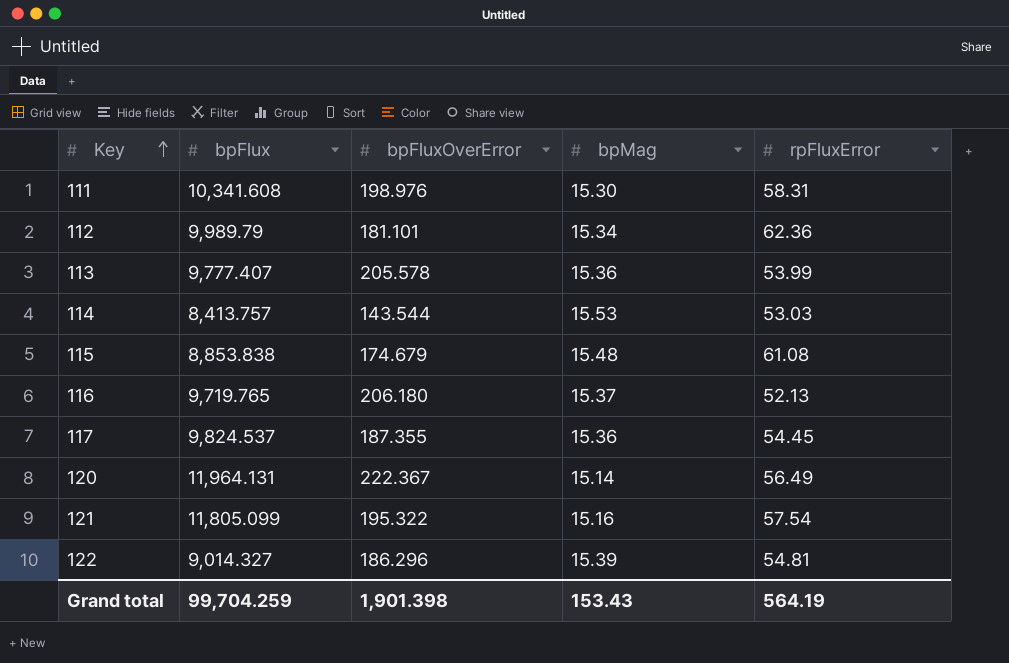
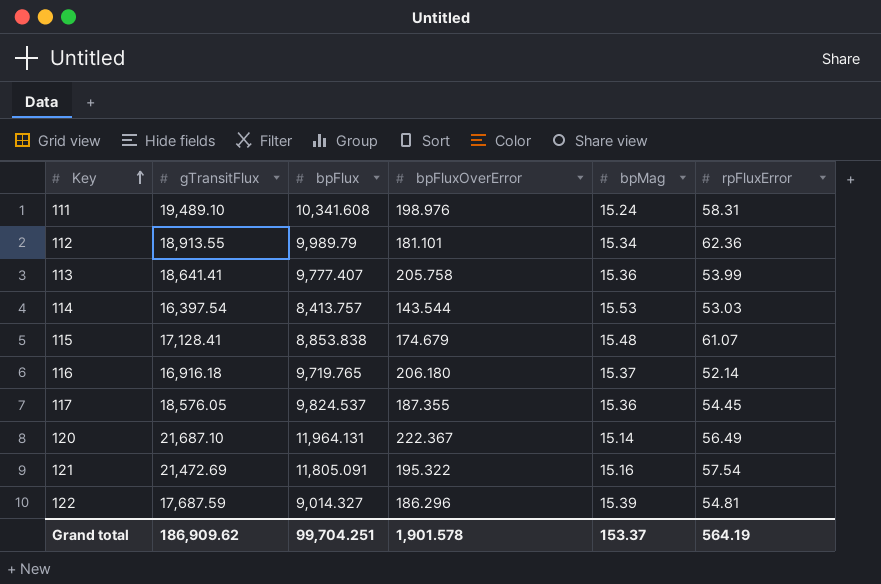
column gTransitFlux | position: none -> 2
111 | bpMag: 15.30 -> 15.24
113 | bpFluxOverError: 205.578 -> 205.758
115 | rpFluxError: 61.08 -> 61.07
116 | rpFluxError: 52.13 -> 52.14
121 | bpFlux: 11,805.099 -> 11,805.091
Grand total | bpFlux: 99,704.259 -> 99,704.251
Grand total | bpFluxOverError: 1,901.398 -> 1,901.578
Grand total | bpMag: 153.43 -> 153.37

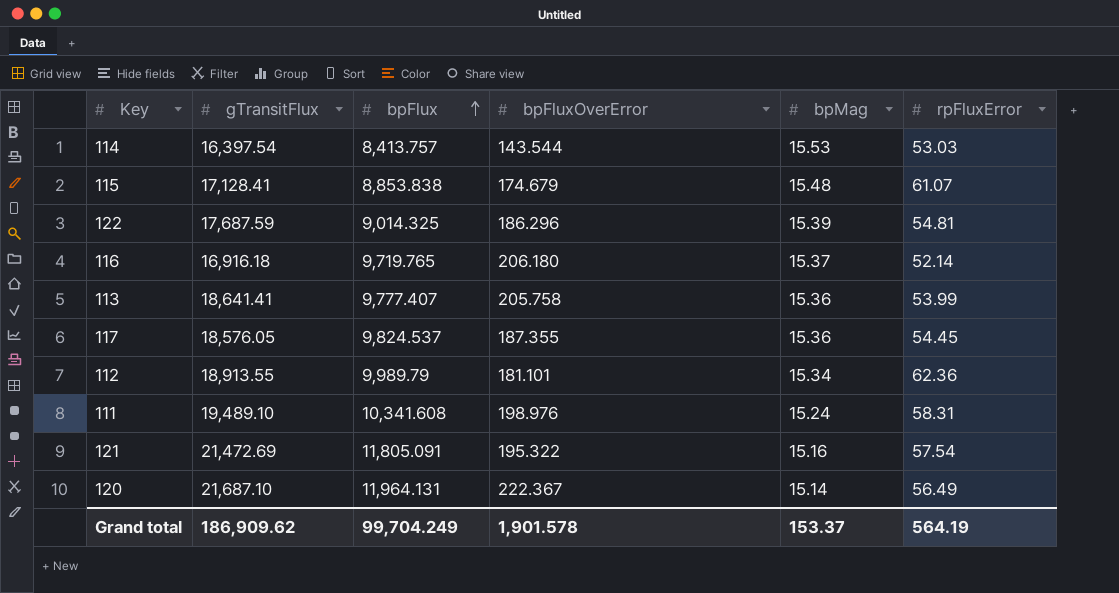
row order: Key ascending -> bpFlux ascending
122 | bpFlux: 9,014.327 -> 9,014.325
Grand total | bpFlux: 99,704.251 -> 99,704.249

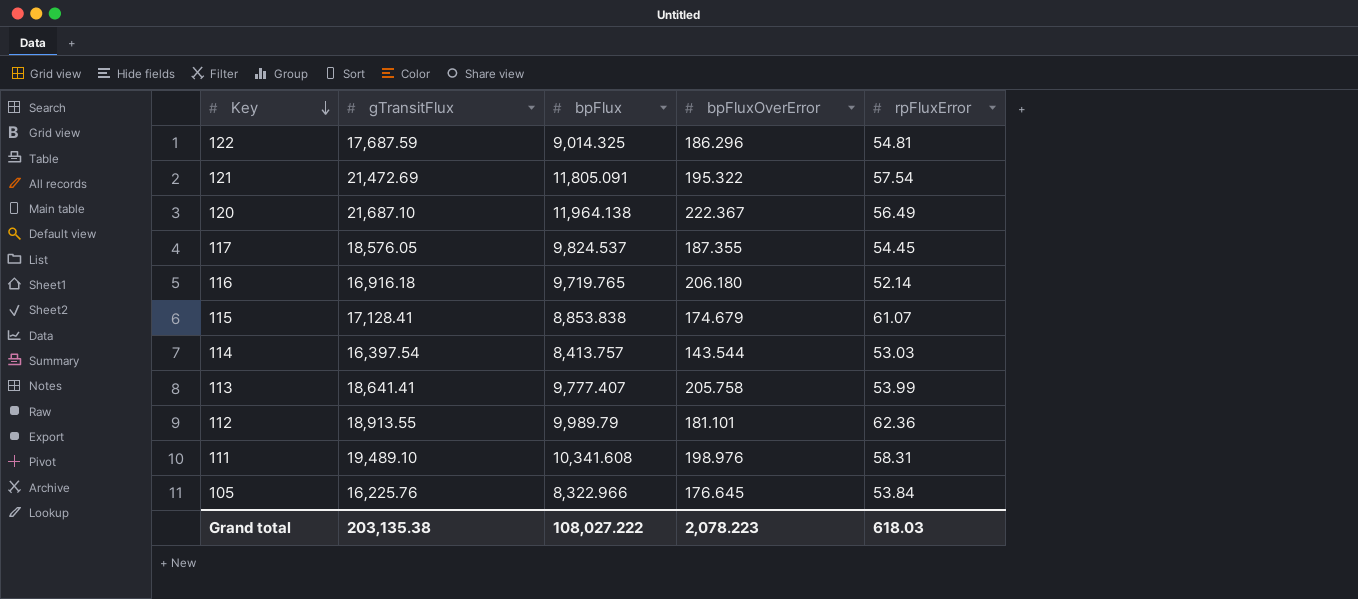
row order: bpFlux ascending -> Key descending
column bpMag | position: 5 -> none
120 | bpFlux: 11,964.131 -> 11,964.138
row 105: none -> 16,225.76 | 8,322.966 | 176.645 | 53.84
Grand total | gTransitFlux: 186,909.62 -> 203,135.38
Grand total | bpFlux: 99,704.249 -> 108,027.222
Grand total | bpFluxOverError: 1,901.578 -> 2,078.223
Grand total | rpFluxError: 564.19 -> 618.03

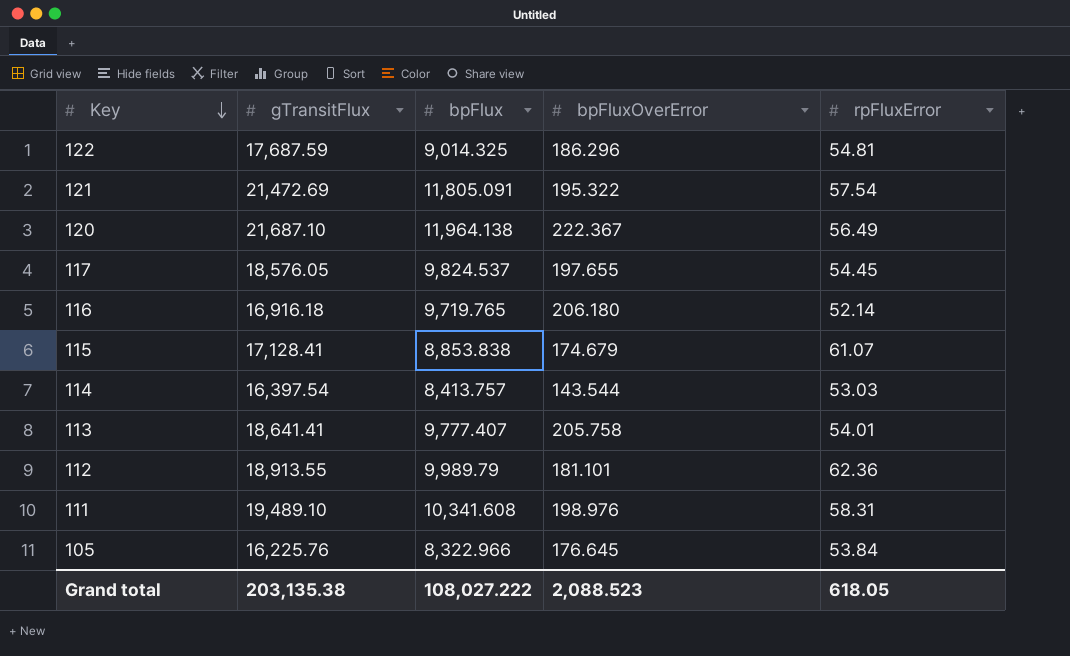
117 | bpFluxOverError: 187.355 -> 197.655
113 | rpFluxError: 53.99 -> 54.01
Grand total | bpFluxOverError: 2,078.223 -> 2,088.523
Grand total | rpFluxError: 618.03 -> 618.05

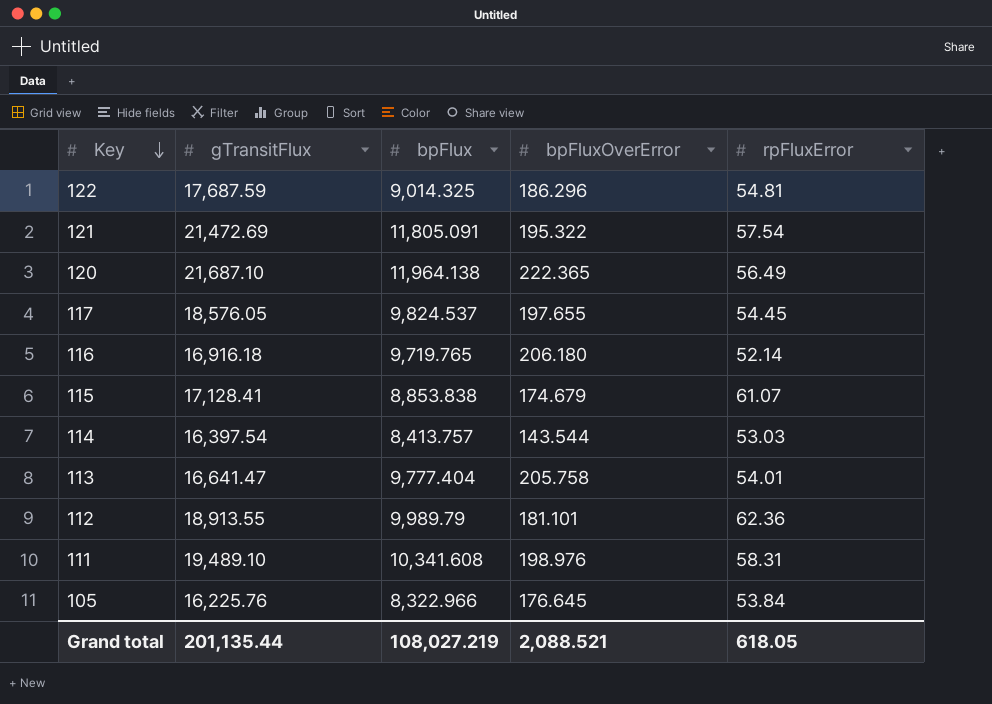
120 | bpFluxOverError: 222.367 -> 222.365
113 | gTransitFlux: 18,641.41 -> 16,641.47
113 | bpFlux: 9,777.407 -> 9,777.404
Grand total | gTransitFlux: 203,135.38 -> 201,135.44
Grand total | bpFlux: 108,027.222 -> 108,027.219
Grand total | bpFluxOverError: 2,088.523 -> 2,088.521

